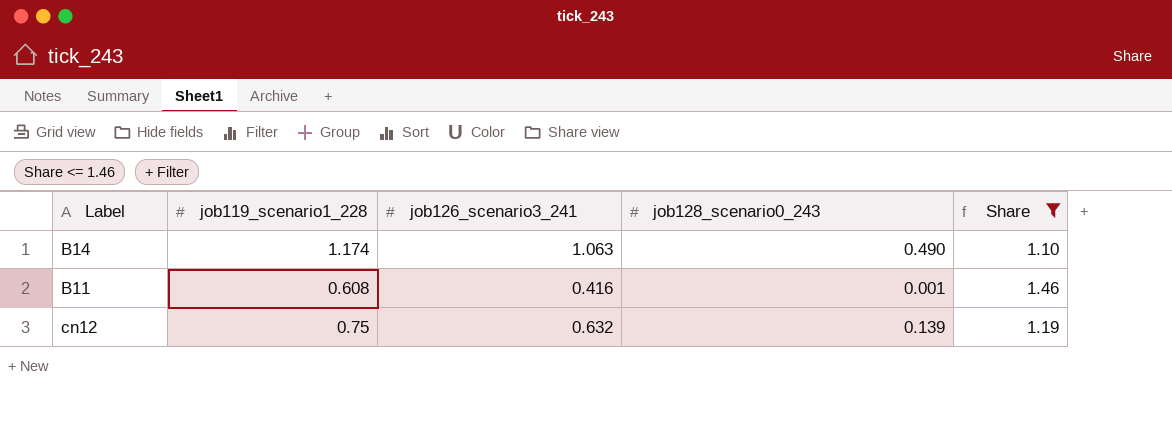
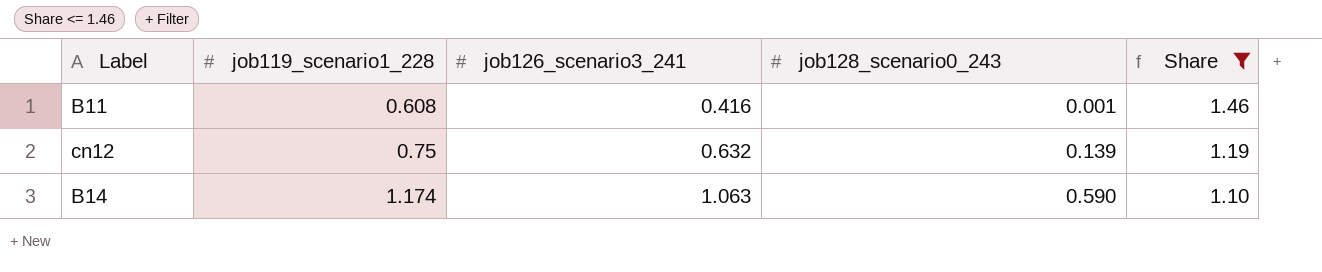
row order: none -> job119_scenario1_228 ascending
B14 | job128_scenario0_243: 0.490 -> 0.590

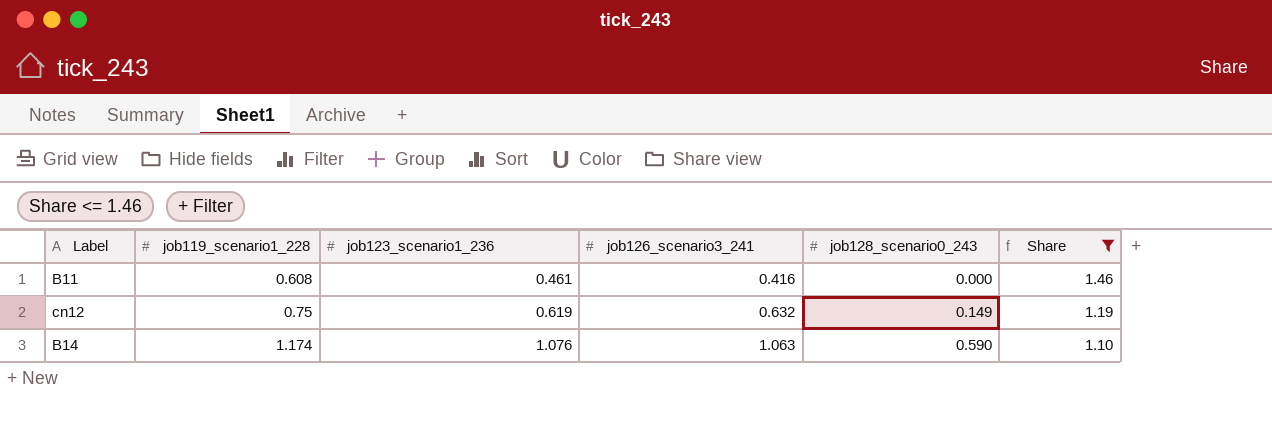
column job123_scenario1_236 | position: none -> 3
B11 | job128_scenario0_243: 0.001 -> 0.000
cn12 | job128_scenario0_243: 0.139 -> 0.149

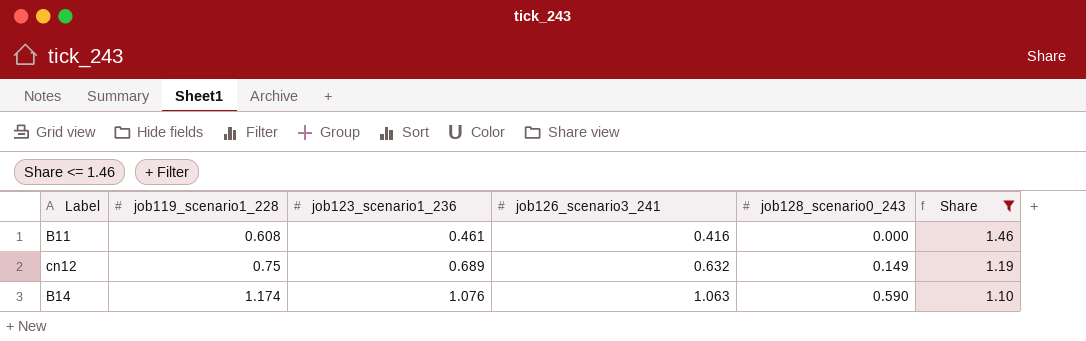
cn12 | job123_scenario1_236: 0.619 -> 0.689

